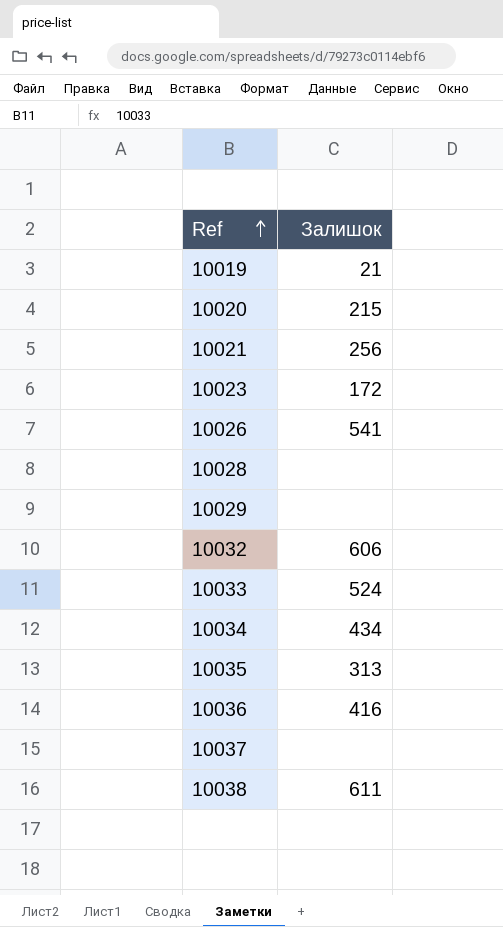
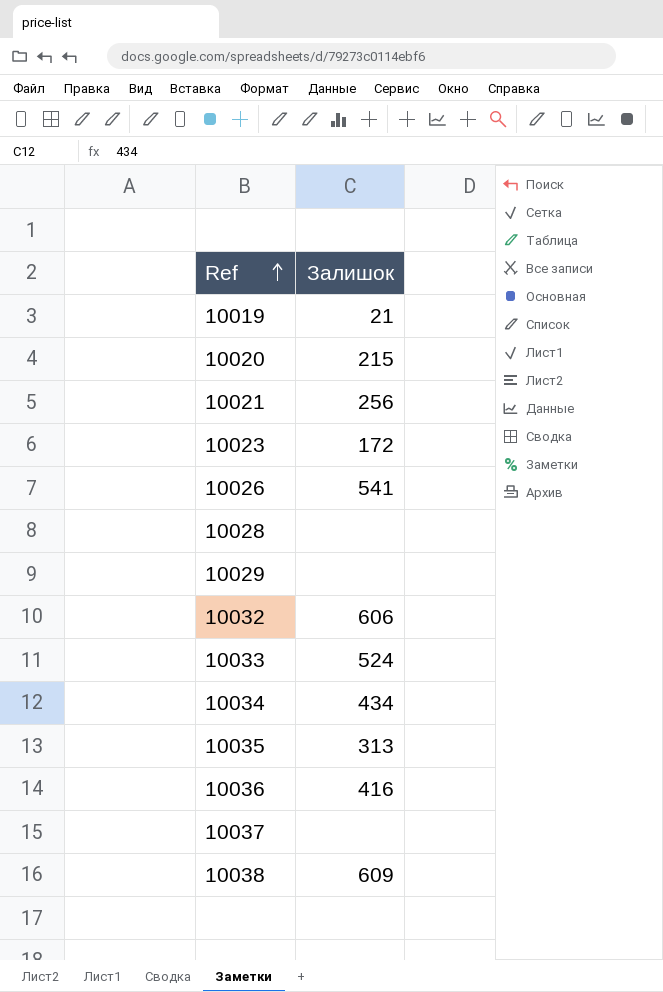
10038 | Залишок: 611 -> 609

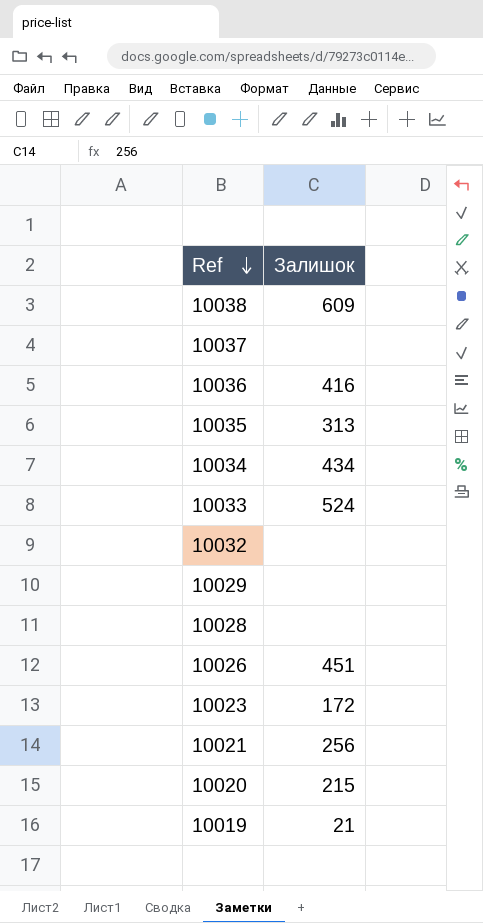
row order: Ref ascending -> Ref descending
10032 | Залишок: 606 -> none
10026 | Залишок: 541 -> 451

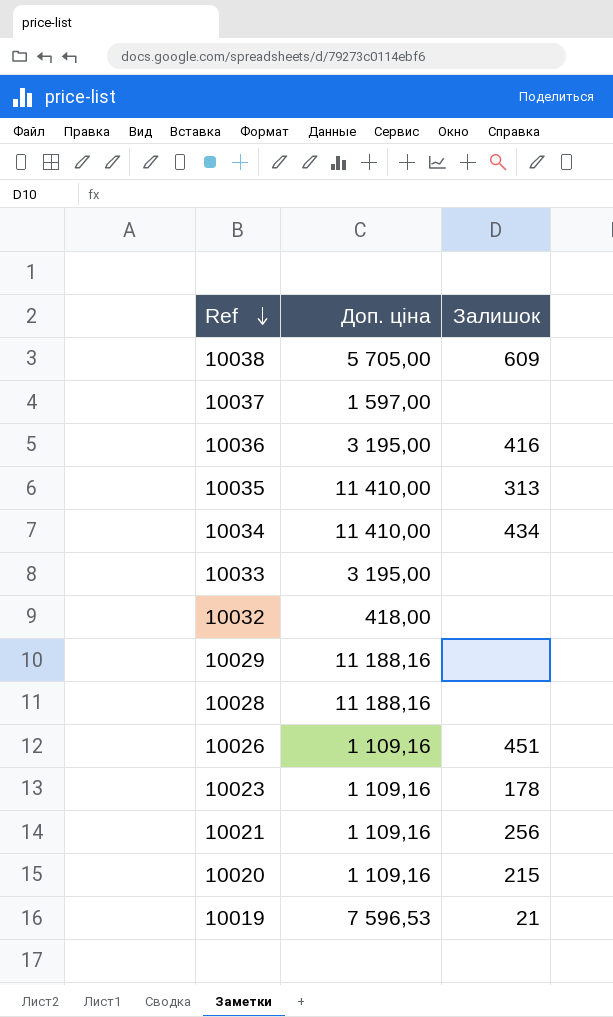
column Доп. ціна | position: none -> 2
10033 | Залишок: 524 -> none
10023 | Залишок: 172 -> 178

